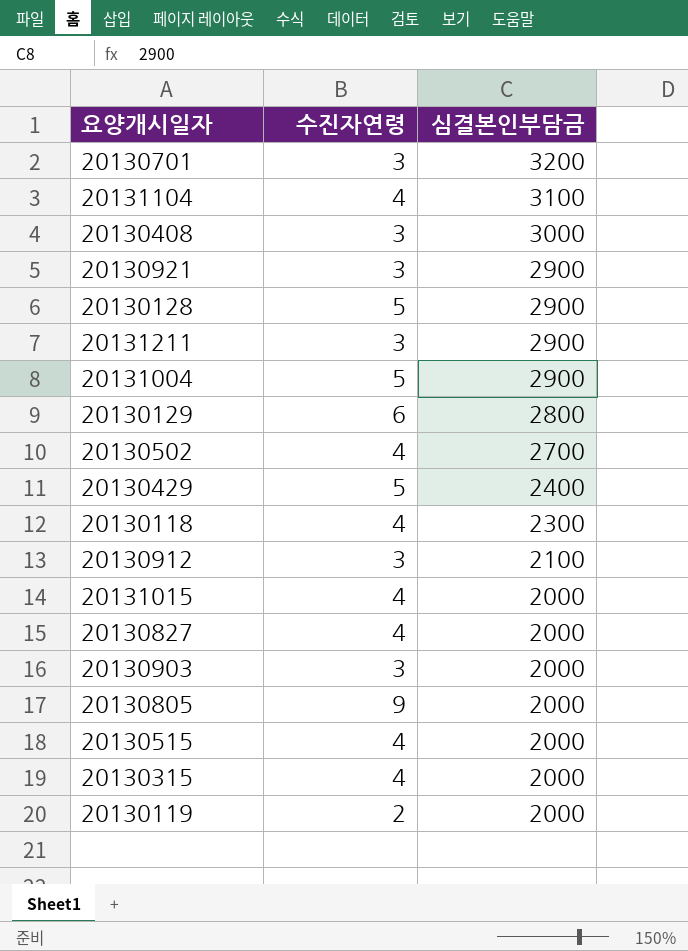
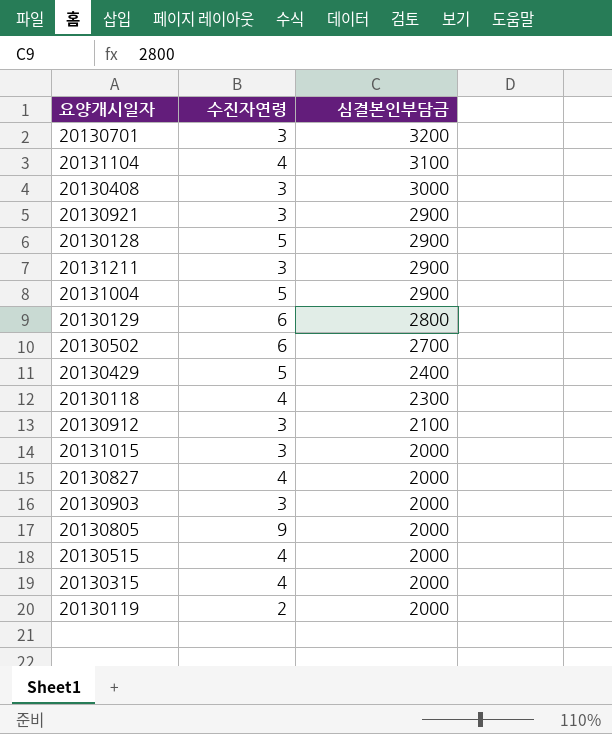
20130502 | 수진자연령: 4 -> 6
20131015 | 수진자연령: 4 -> 3

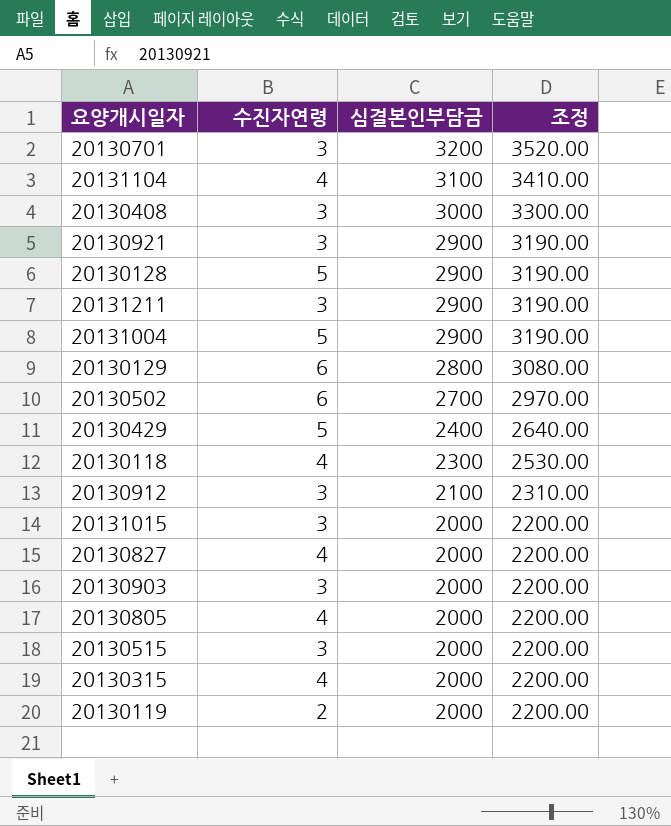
column 조정 | formula: none -> [심결본인부담금] * 1.1
20130805 | 수진자연령: 9 -> 4
20130515 | 수진자연령: 4 -> 3

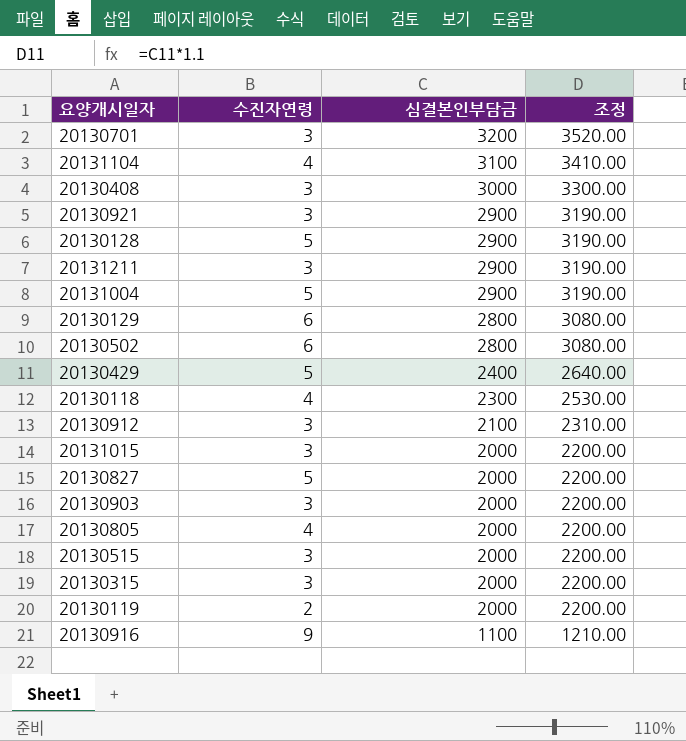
20130502 | 심결본인부담금: 2700 -> 2800
20130502 | 조정: 2970.00 -> 3080.00
20130827 | 수진자연령: 4 -> 5
20130315 | 수진자연령: 4 -> 3
row 20130916: none -> 9 | 1100 | 1210.00

